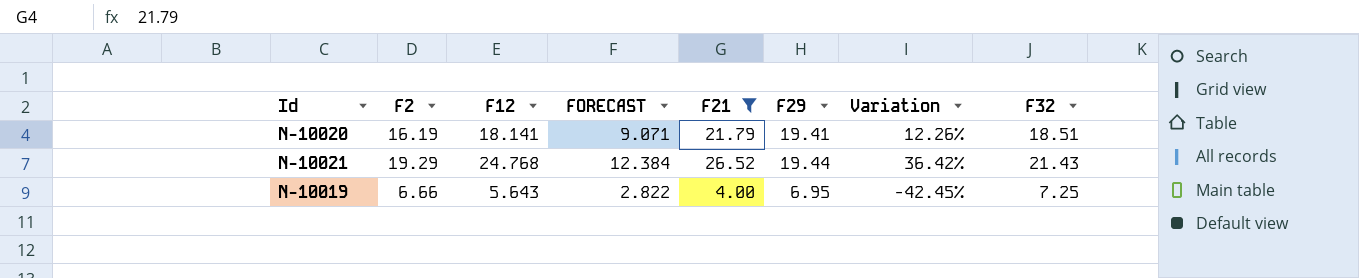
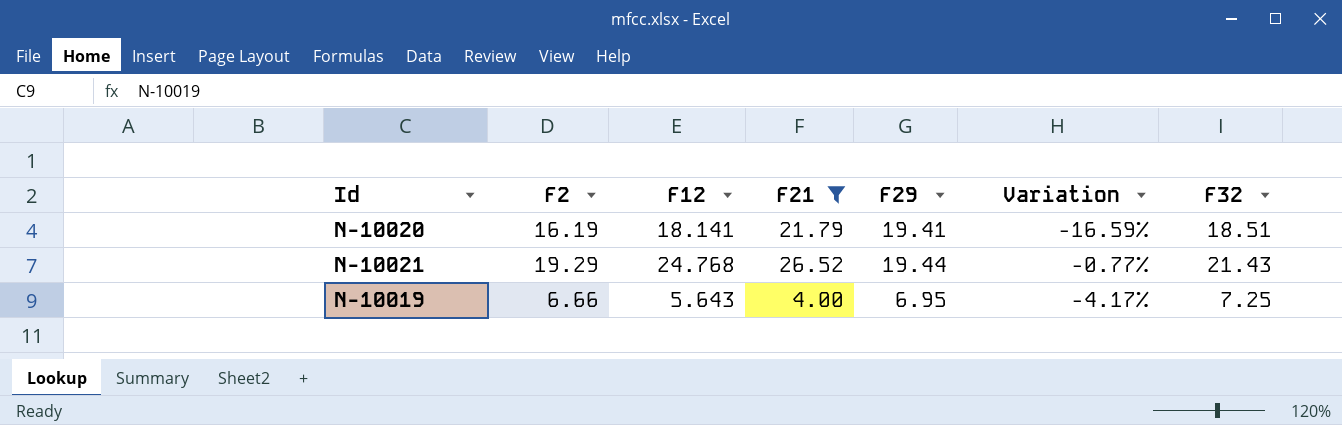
column FORECAST | formula: [F12] * 0.5 -> none
column Variation | formula: ([F21] - [F29]) / [F29] -> ([F2] - [F29]) / [F29]

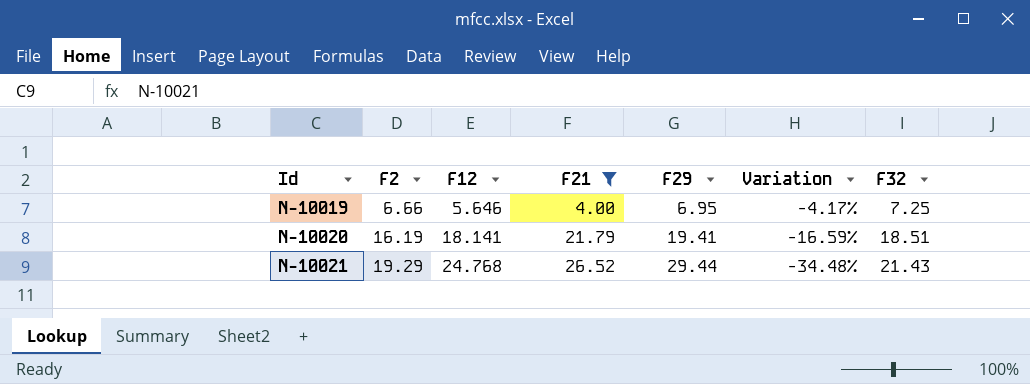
row order: none -> Id ascending
N-10019 | F12: 5.643 -> 5.646
N-10021 | F29: 19.44 -> 29.44
N-10021 | Variation: -0.77% -> -34.48%

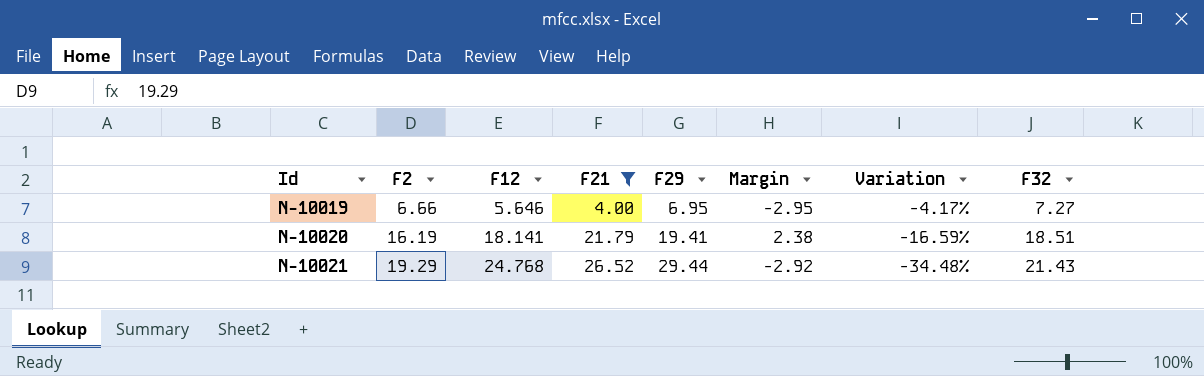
column Margin | formula: none -> [F21] - [F29]
N-10019 | F32: 7.25 -> 7.27

